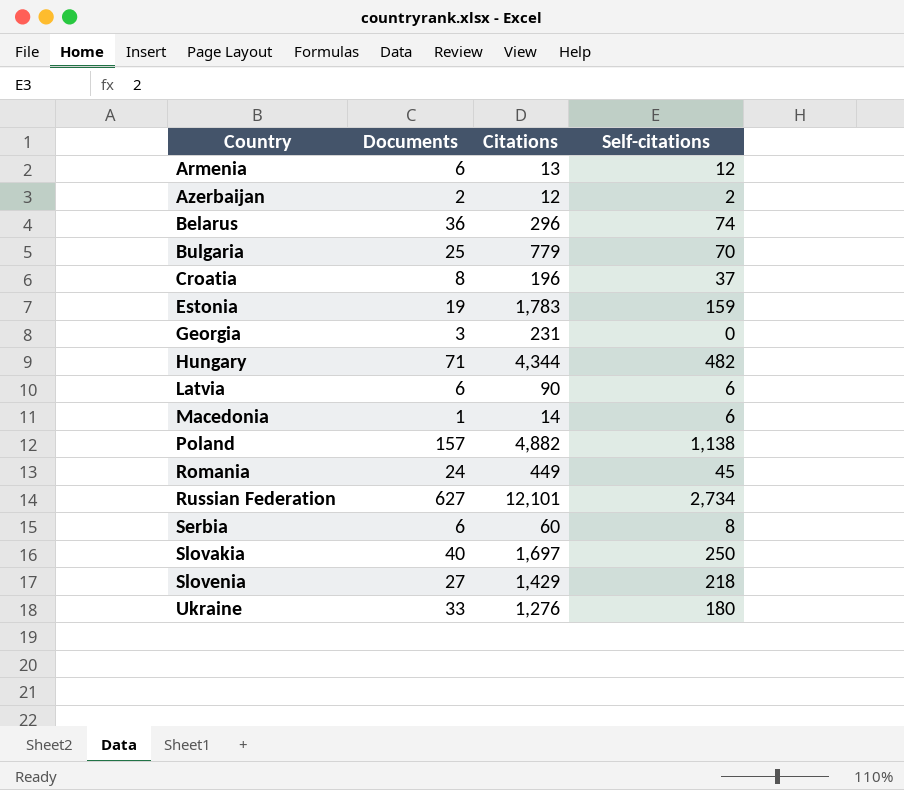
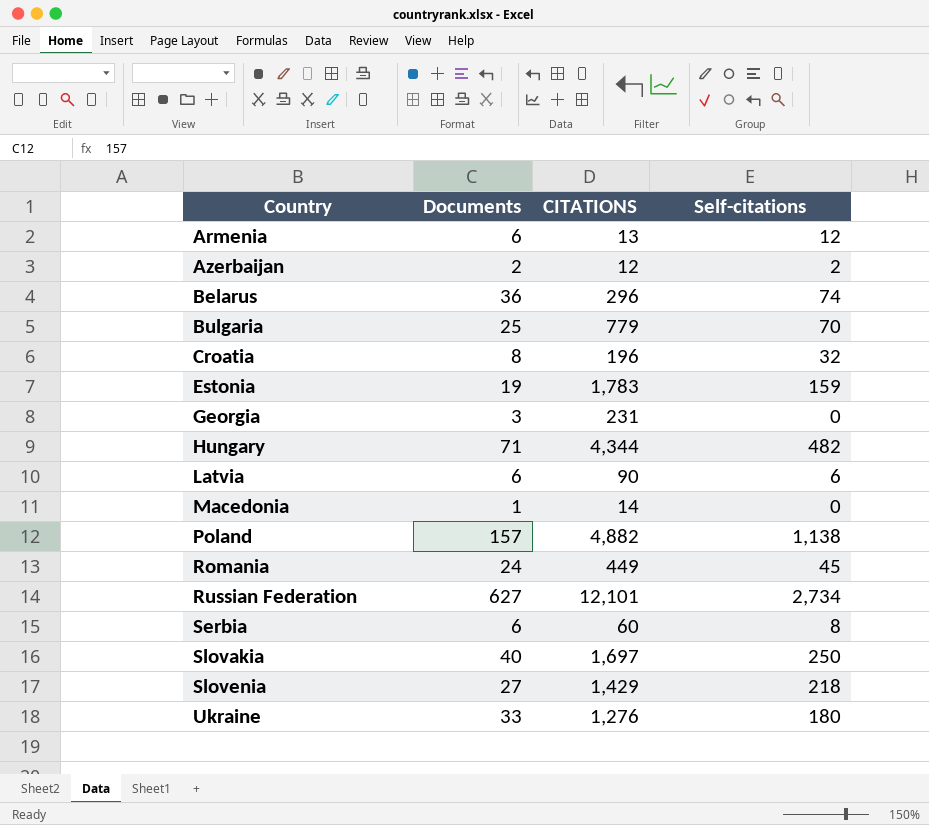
column name: Citations -> CITATIONS
Croatia | Self-citations: 37 -> 32
Macedonia | Self-citations: 6 -> 0

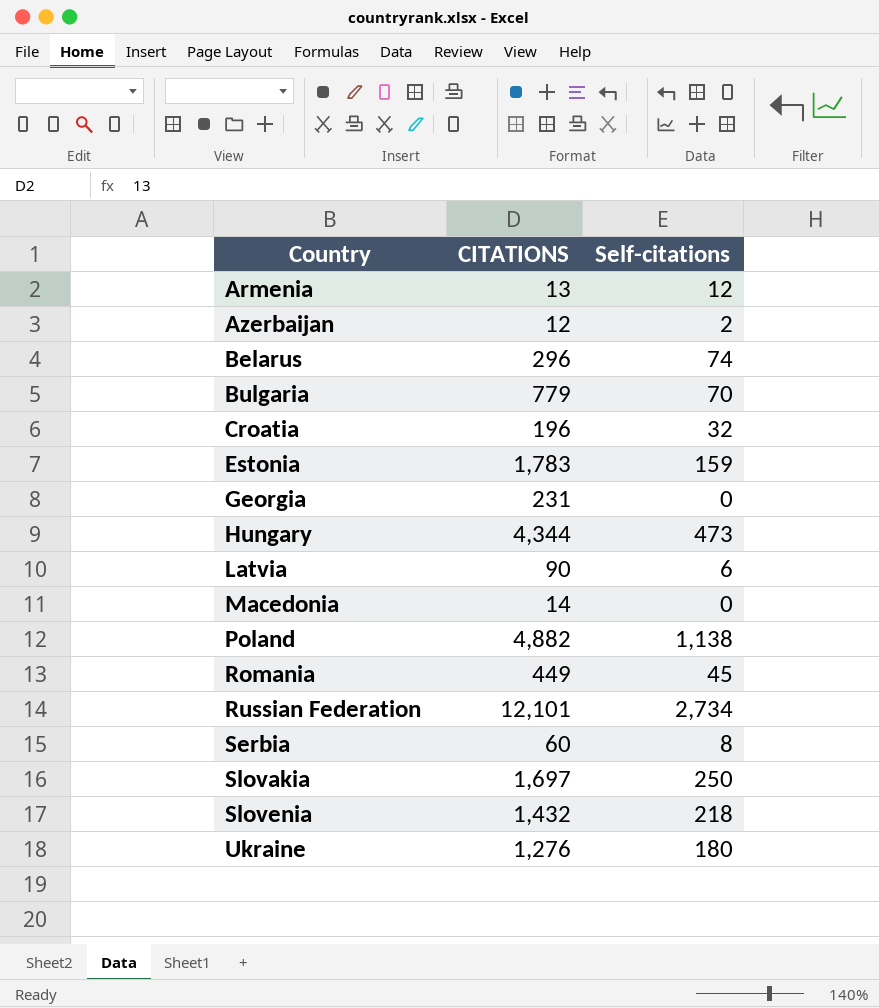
column Documents | position: 2 -> none
Hungary | Self-citations: 482 -> 473
Slovenia | CITATIONS: 1,429 -> 1,432

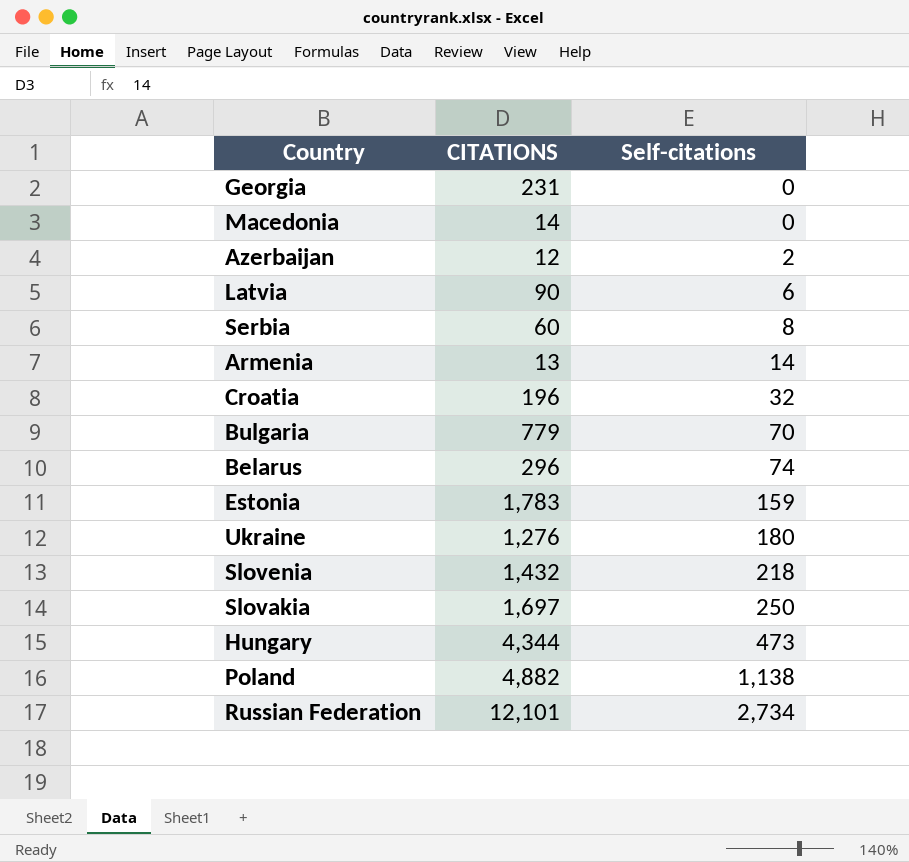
row order: Country ascending -> Self-citations ascending
row Romania: 449 | 45 -> none
Armenia | Self-citations: 12 -> 14

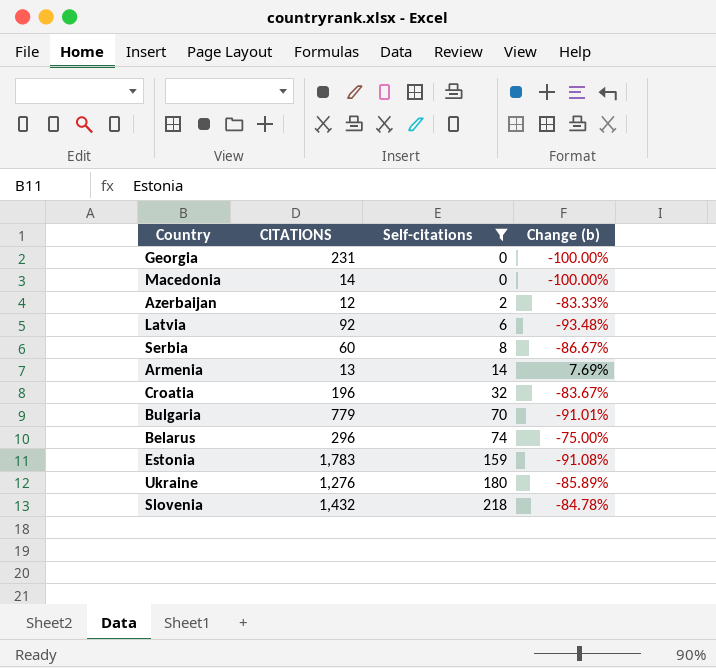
filter: none -> Self-citations <= 218
column Change (b) | formula: none -> ([Self-citations] - [CITATIONS]) / [CITATIONS]
Latvia | CITATIONS: 90 -> 92

